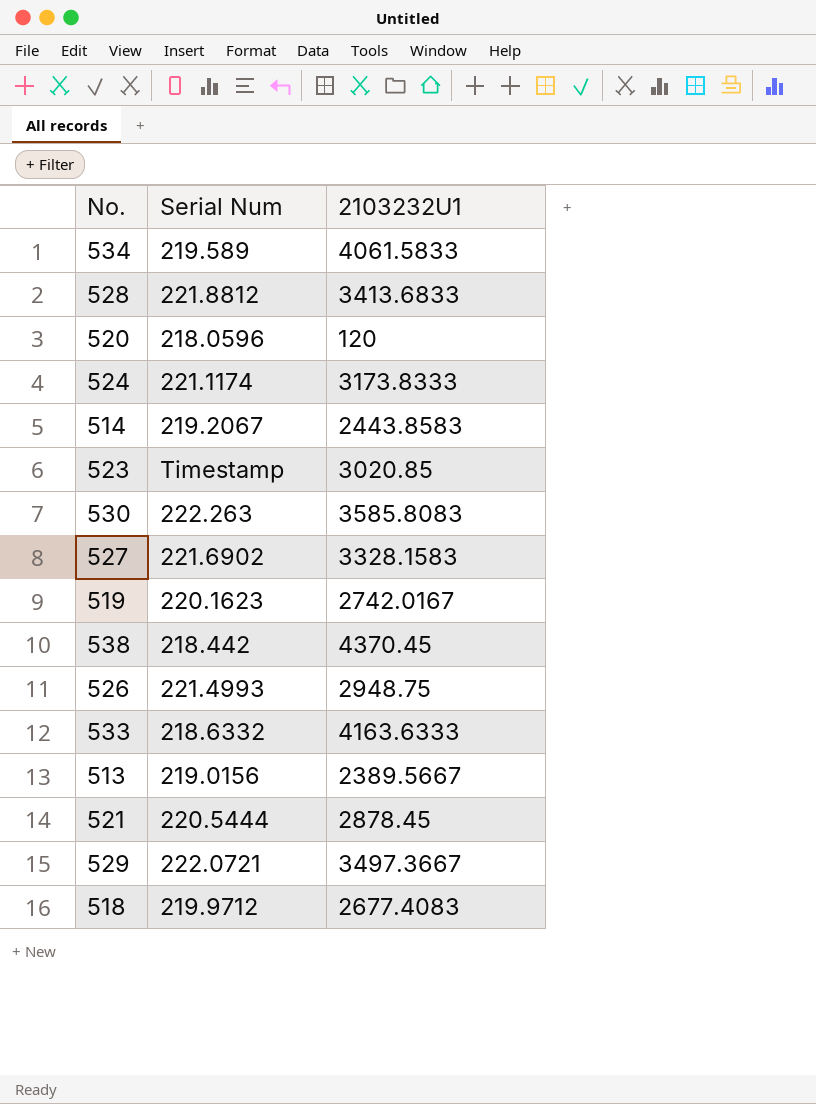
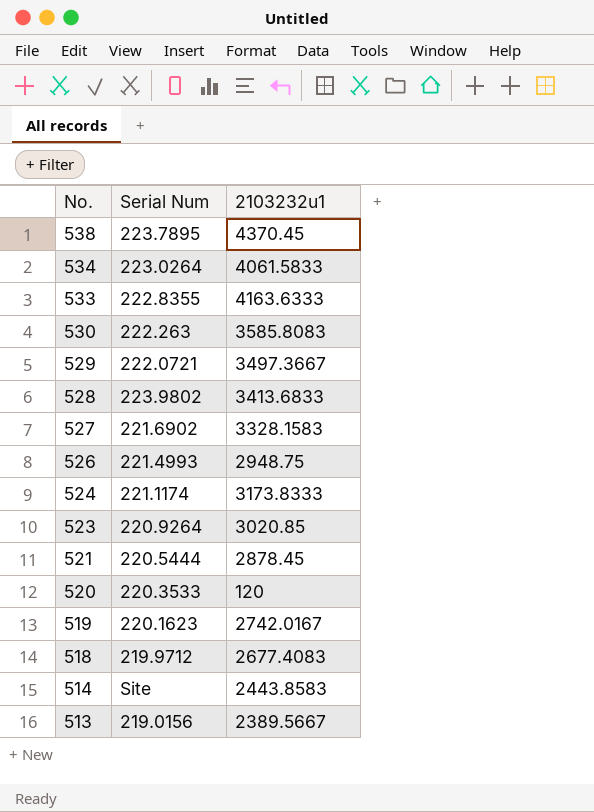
row order: none -> No. descending
column name: 2103232U1 -> 2103232u1
538 | Serial Num: 218.442 -> 223.7895
534 | Serial Num: 219.589 -> 223.0264
533 | Serial Num: 218.6332 -> 222.8355
528 | Serial Num: 221.8812 -> 223.9802
523 | Serial Num: Timestamp -> 220.9264
520 | Serial Num: 218.0596 -> 220.3533
514 | Serial Num: 219.2067 -> Site

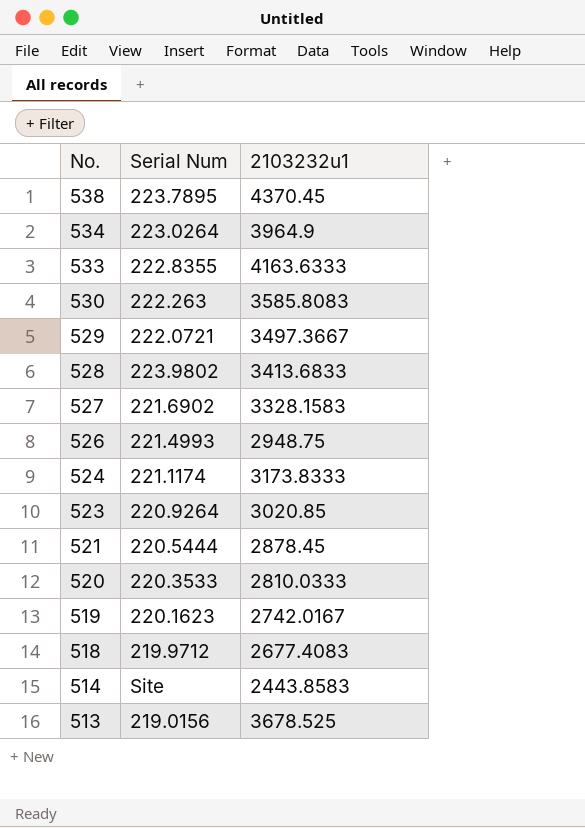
534 | 2103232u1: 4061.5833 -> 3964.9
520 | 2103232u1: 120 -> 2810.0333
513 | 2103232u1: 2389.5667 -> 3678.525

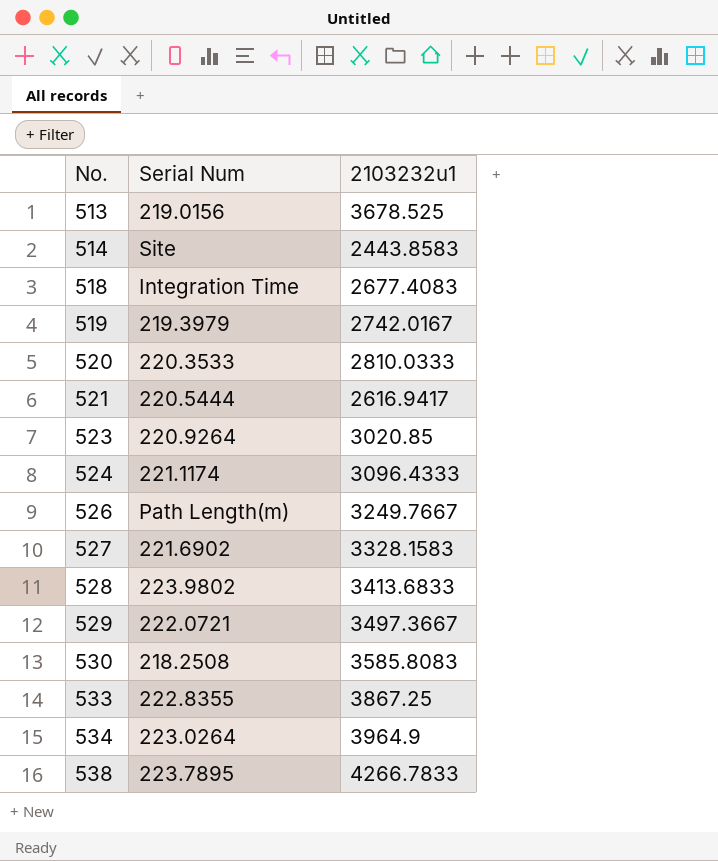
row order: No. descending -> No. ascending
518 | Serial Num: 219.9712 -> Integration Time
519 | Serial Num: 220.1623 -> 219.3979
521 | 2103232u1: 2878.45 -> 2616.9417
524 | 2103232u1: 3173.8333 -> 3096.4333
526 | Serial Num: 221.4993 -> Path Length(m)
526 | 2103232u1: 2948.75 -> 3249.7667
530 | Serial Num: 222.263 -> 218.2508
533 | 2103232u1: 4163.6333 -> 3867.25
538 | 2103232u1: 4370.45 -> 4266.7833

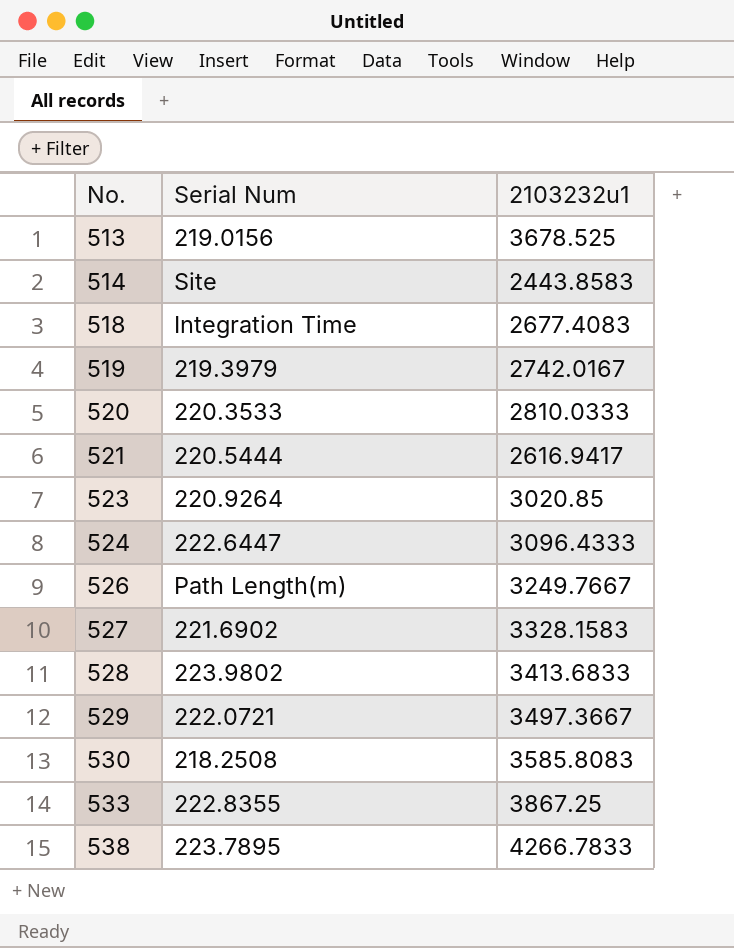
row 534: 223.0264 | 3964.9 -> none
524 | Serial Num: 221.1174 -> 222.6447

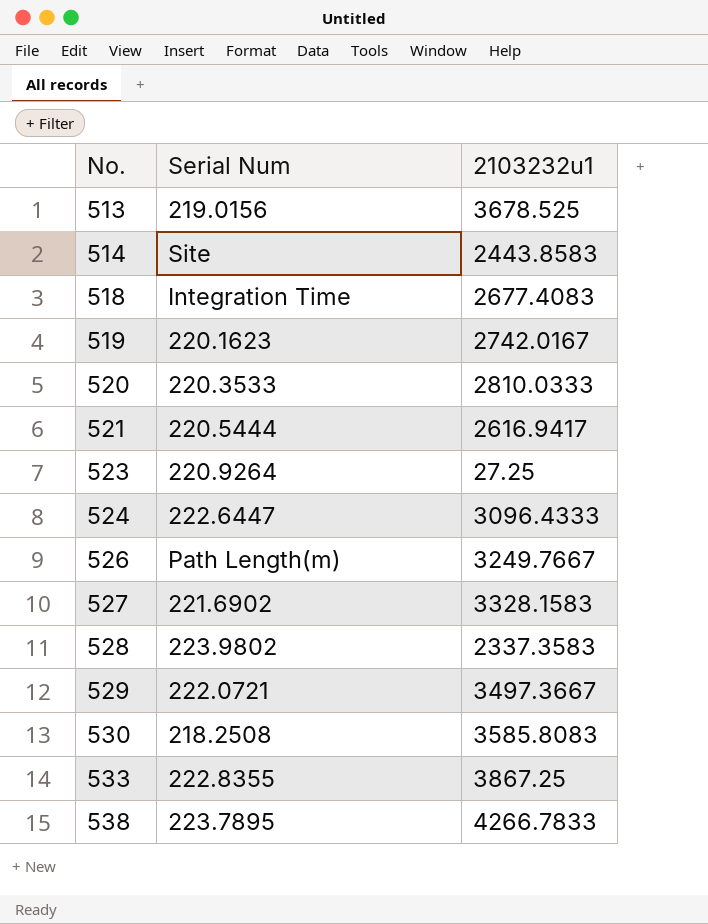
519 | Serial Num: 219.3979 -> 220.1623
523 | 2103232u1: 3020.85 -> 27.25
528 | 2103232u1: 3413.6833 -> 2337.3583

